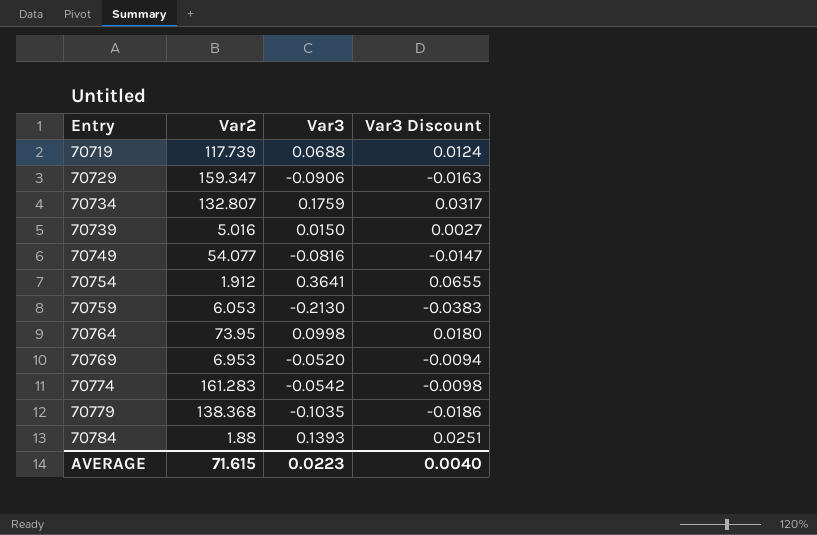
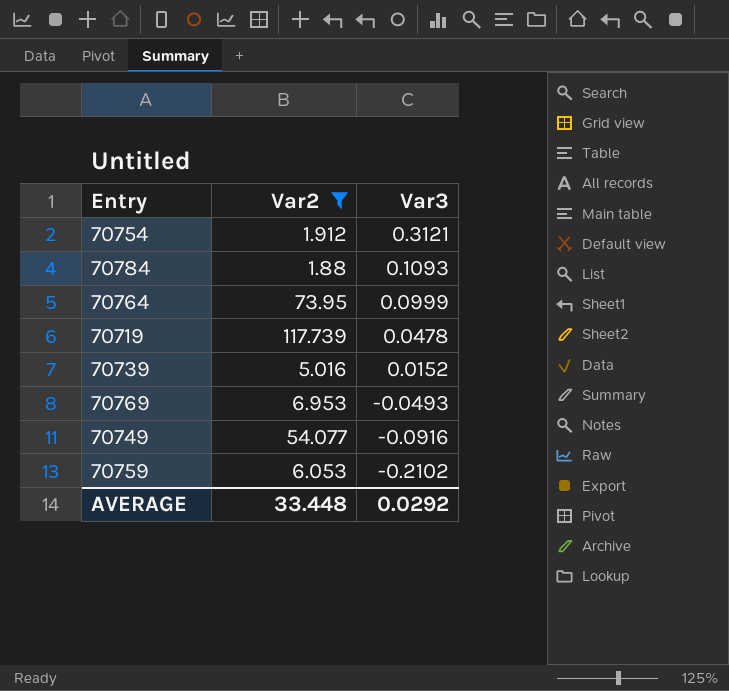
filter: none -> Var2 <= 117.739
row order: Entry ascending -> Var3 descending
column Var3 Discount | formula: [Var3] * 0.18 -> none
70754 | Var3: 0.3641 -> 0.3121
70784 | Var3: 0.1393 -> 0.1093
70764 | Var3: 0.0998 -> 0.0999
70719 | Var3: 0.0688 -> 0.0478
70739 | Var3: 0.0150 -> 0.0152
70769 | Var3: -0.0520 -> -0.0493
70749 | Var3: -0.0816 -> -0.0916
70759 | Var3: -0.2130 -> -0.2102
AVERAGE | Var2: 71.615 -> 33.448
AVERAGE | Var3: 0.0223 -> 0.0292

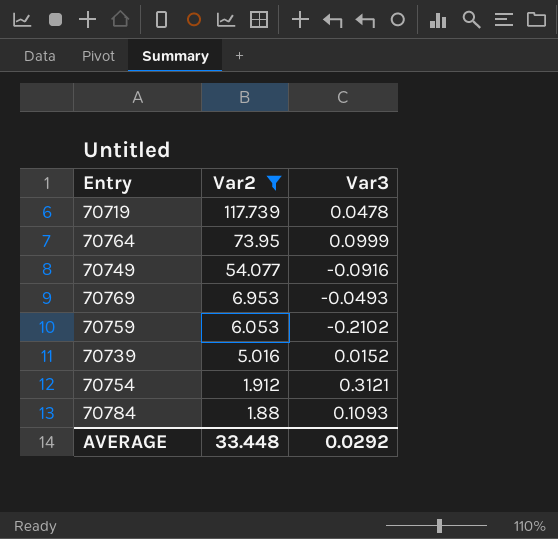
row order: Var3 descending -> Var2 descending

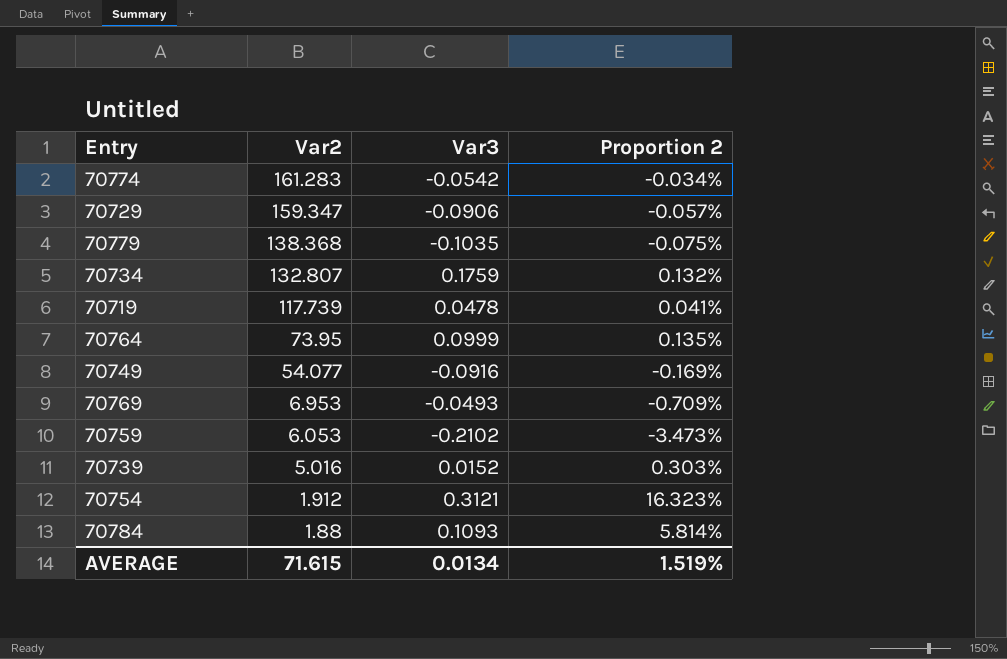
filter: Var2 <= 117.739 -> none
column Proportion 2 | formula: none -> [Var3] / [Var2]
AVERAGE | Var2: 33.448 -> 71.615
AVERAGE | Var3: 0.0292 -> 0.0134

